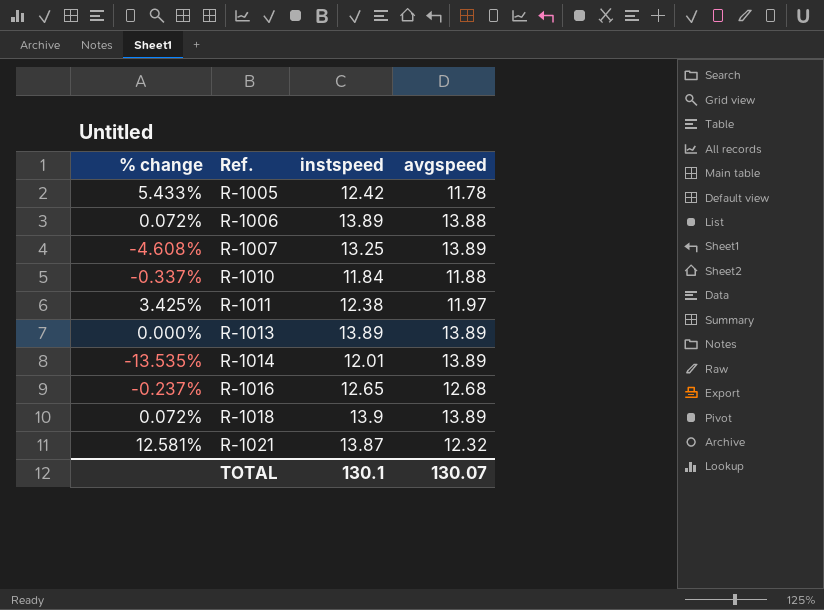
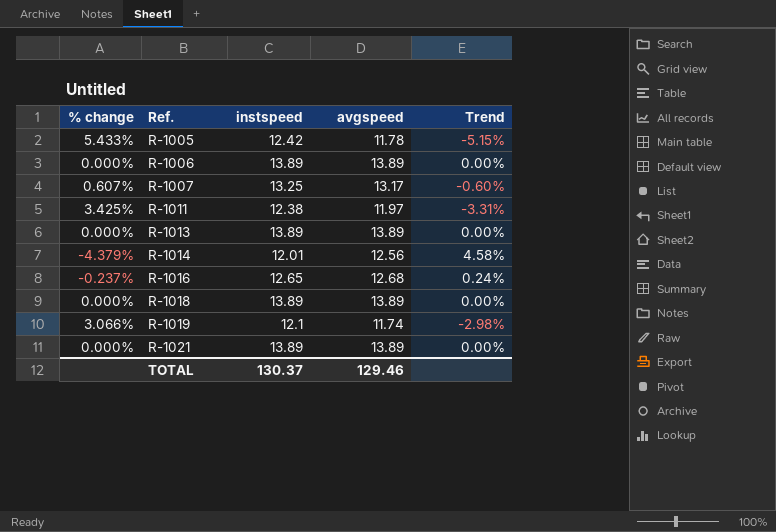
column Trend | formula: none -> ([avgspeed] - [instspeed]) / [instspeed]
row R-1010: -0.337% | 11.84 | 11.88 -> none
R-1006 | % change: 0.072% -> 0.000%
R-1006 | avgspeed: 13.88 -> 13.89
R-1007 | % change: -4.608% -> 0.607%
R-1007 | avgspeed: 13.89 -> 13.17
R-1014 | % change: -13.535% -> -4.379%
R-1014 | avgspeed: 13.89 -> 12.56
R-1018 | % change: 0.072% -> 0.000%
R-1018 | instspeed: 13.9 -> 13.89
row R-1019: none -> 3.066% | 12.1 | 11.74 | -2.98%
R-1021 | % change: 12.581% -> 0.000%
R-1021 | instspeed: 13.87 -> 13.89
R-1021 | avgspeed: 12.32 -> 13.89
TOTAL | instspeed: 130.1 -> 130.37
TOTAL | avgspeed: 130.07 -> 129.46

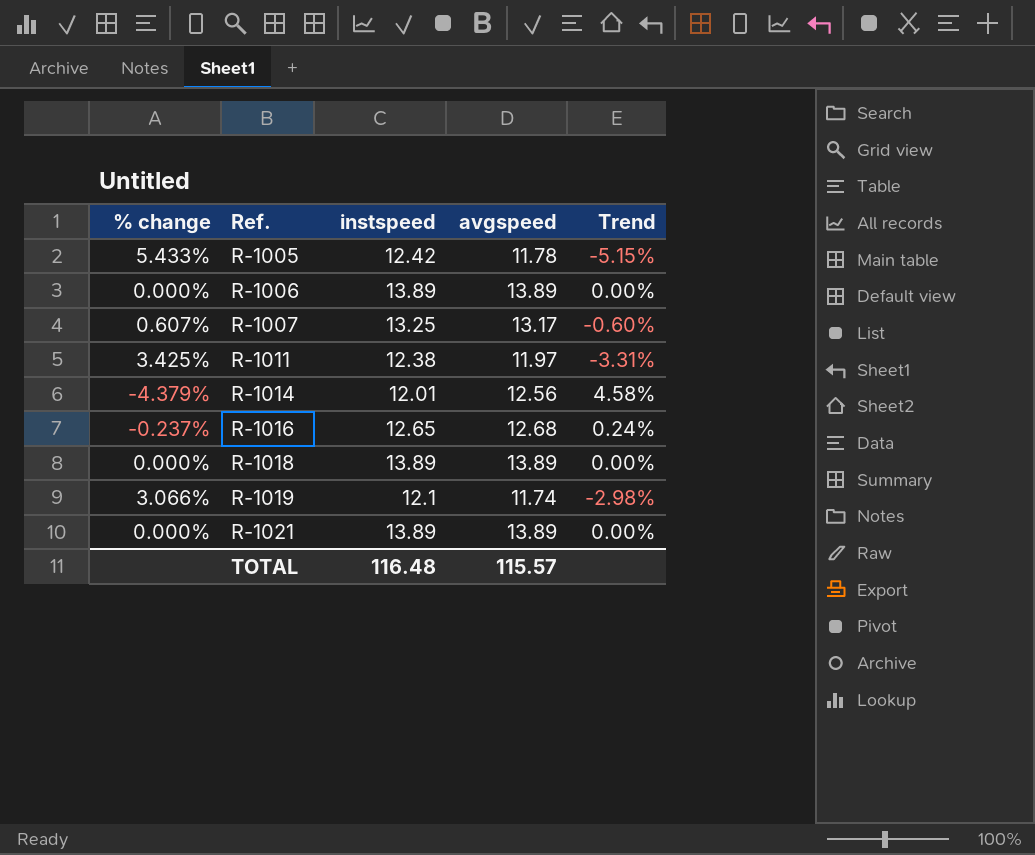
row R-1013: 0.000% | 13.89 | 13.89 | 0.00% -> none
TOTAL | instspeed: 130.37 -> 116.48
TOTAL | avgspeed: 129.46 -> 115.57

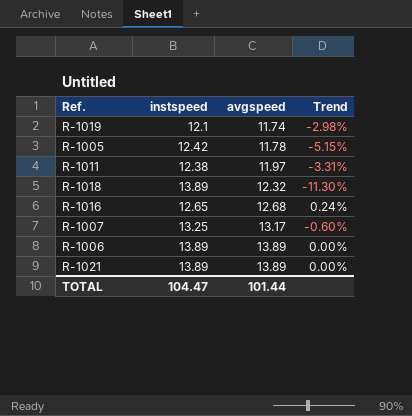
row order: Ref. ascending -> avgspeed ascending
column % change | formula: ([instspeed] - [avgspeed]) / [avgspeed] -> none
row R-1014: -4.379% | 12.01 | 12.56 | 4.58% -> none
R-1018 | avgspeed: 13.89 -> 12.32
R-1018 | Trend: 0.00% -> -11.30%
TOTAL | instspeed: 116.48 -> 104.47
TOTAL | avgspeed: 115.57 -> 101.44

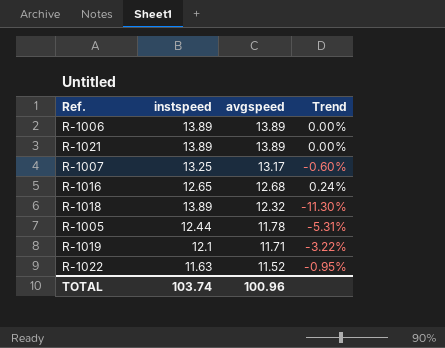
row order: avgspeed ascending -> avgspeed descending
row R-1011: 12.38 | 11.97 | -3.31% -> none
R-1005 | instspeed: 12.42 -> 12.44
R-1005 | Trend: -5.15% -> -5.31%
R-1019 | avgspeed: 11.74 -> 11.71
R-1019 | Trend: -2.98% -> -3.22%
row R-1022: none -> 11.63 | 11.52 | -0.95%
TOTAL | instspeed: 104.47 -> 103.74
TOTAL | avgspeed: 101.44 -> 100.96

